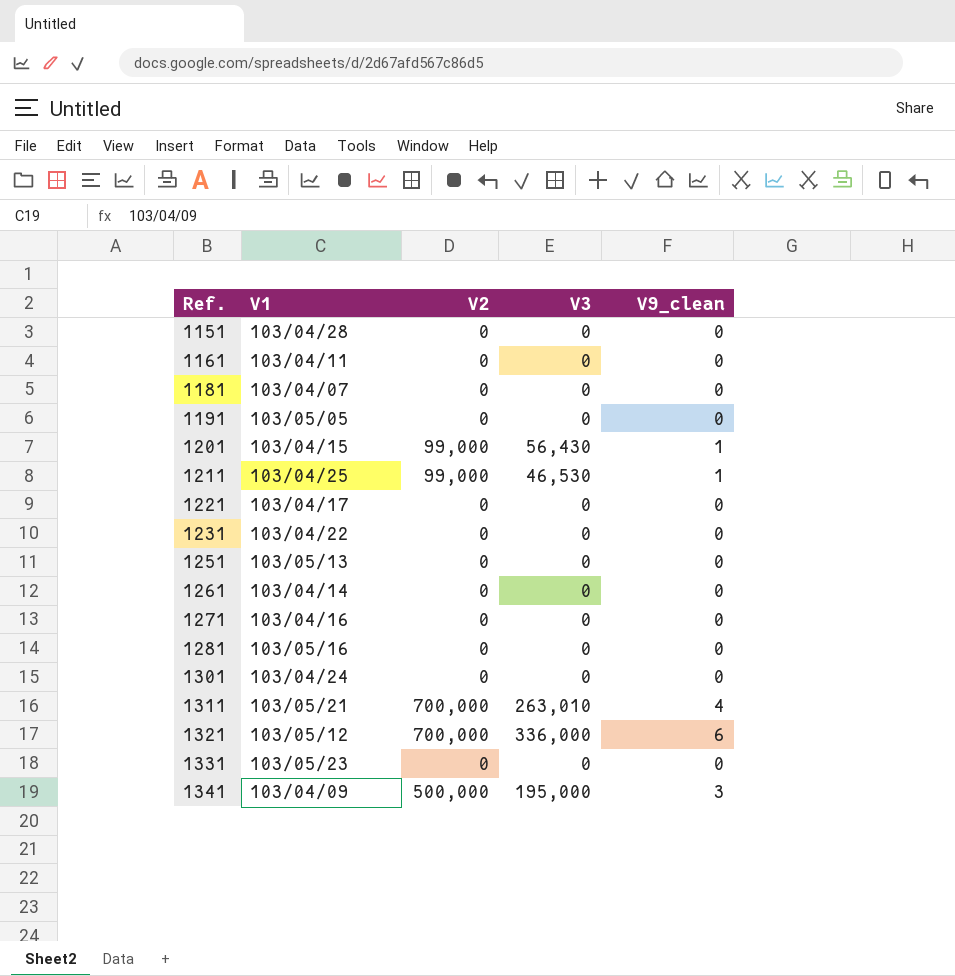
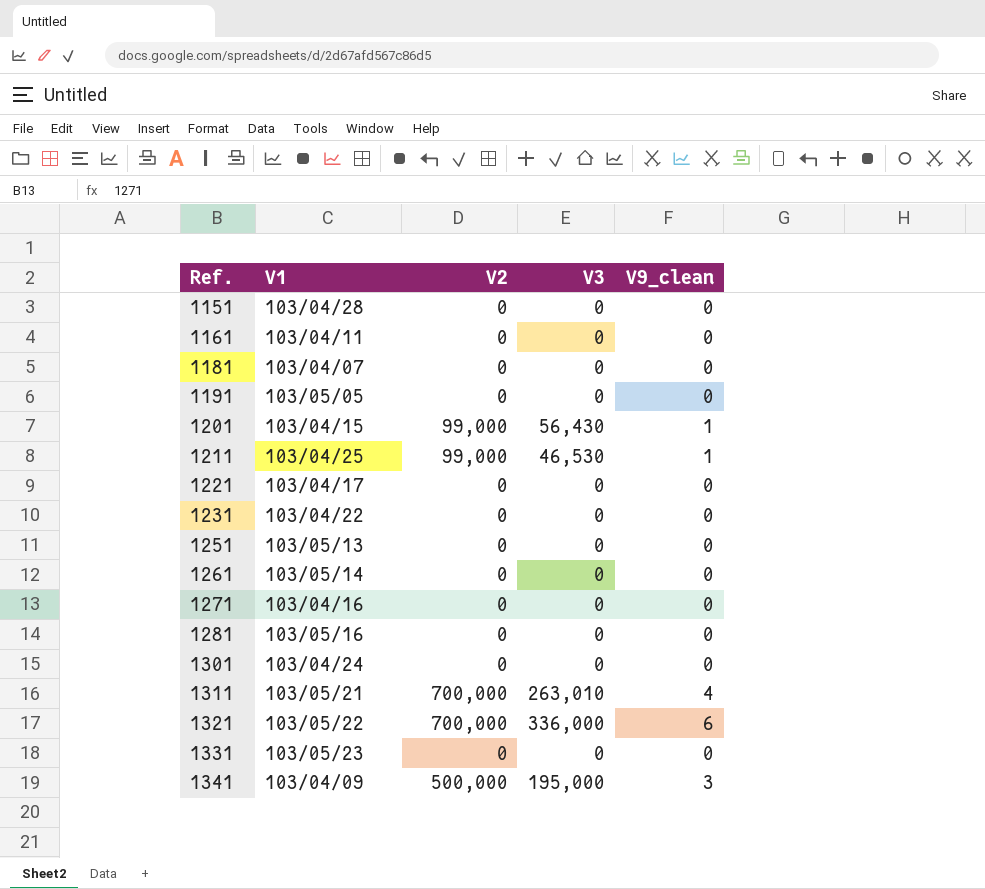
1261 | V1: 103/04/14 -> 103/05/14
1321 | V1: 103/05/12 -> 103/05/22

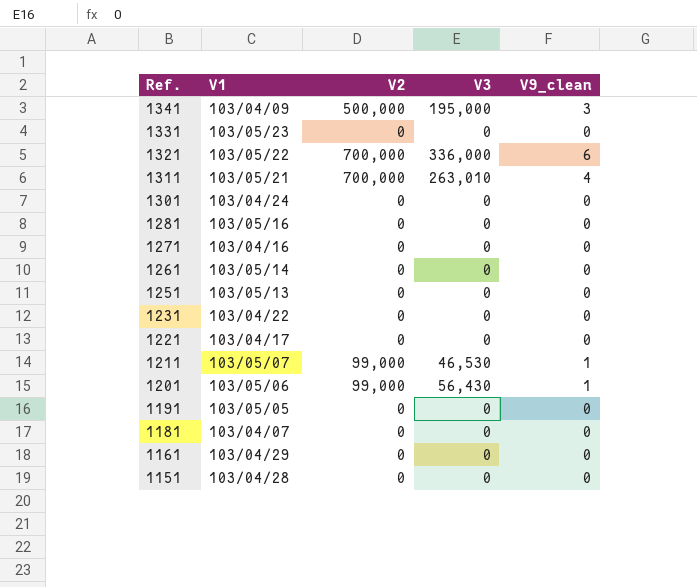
row order: Ref. ascending -> Ref. descending
1211 | V1: 103/04/25 -> 103/05/07
1201 | V1: 103/04/15 -> 103/05/06
1161 | V1: 103/04/11 -> 103/04/29

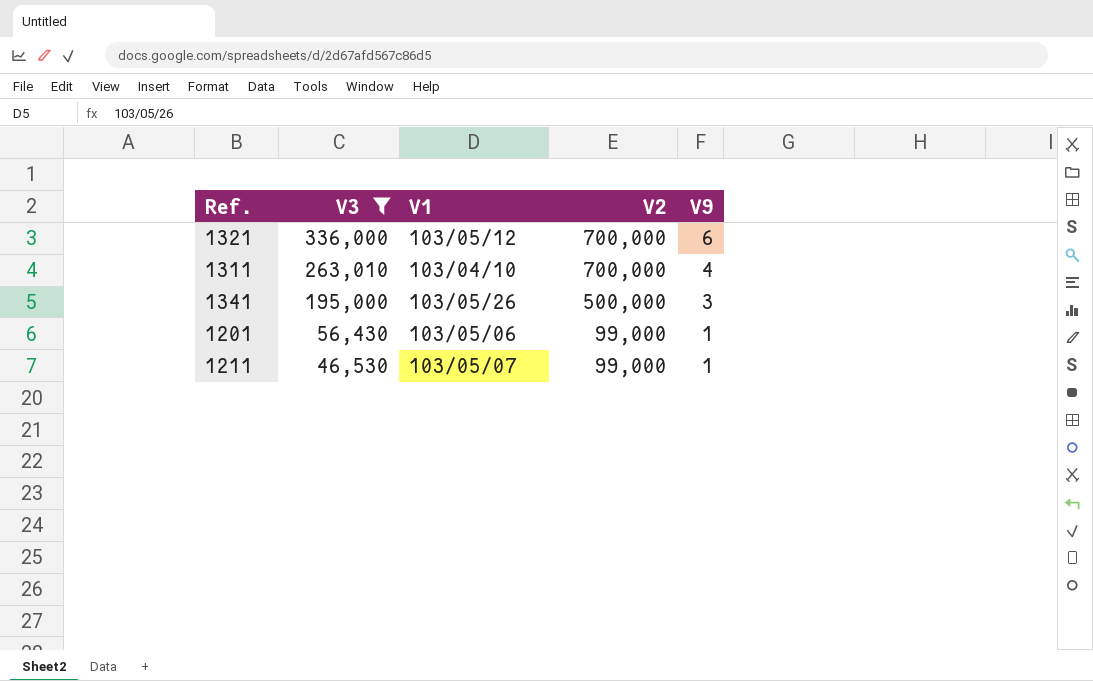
filter: none -> V3 != 0
row order: Ref. descending -> V3 descending
column V3 | position: 4 -> 2
column name: V9_clean -> V9
1321 | V1: 103/05/22 -> 103/05/12
1311 | V1: 103/05/21 -> 103/04/10
1341 | V1: 103/04/09 -> 103/05/26

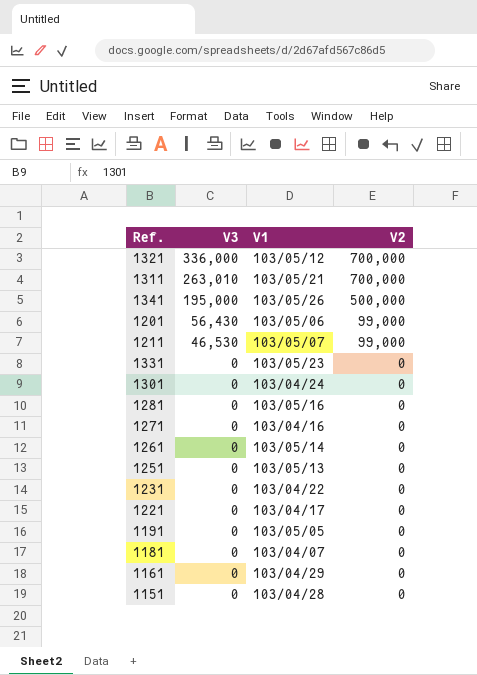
filter: V3 != 0 -> none
column V9 | position: 5 -> none
1311 | V1: 103/04/10 -> 103/05/21

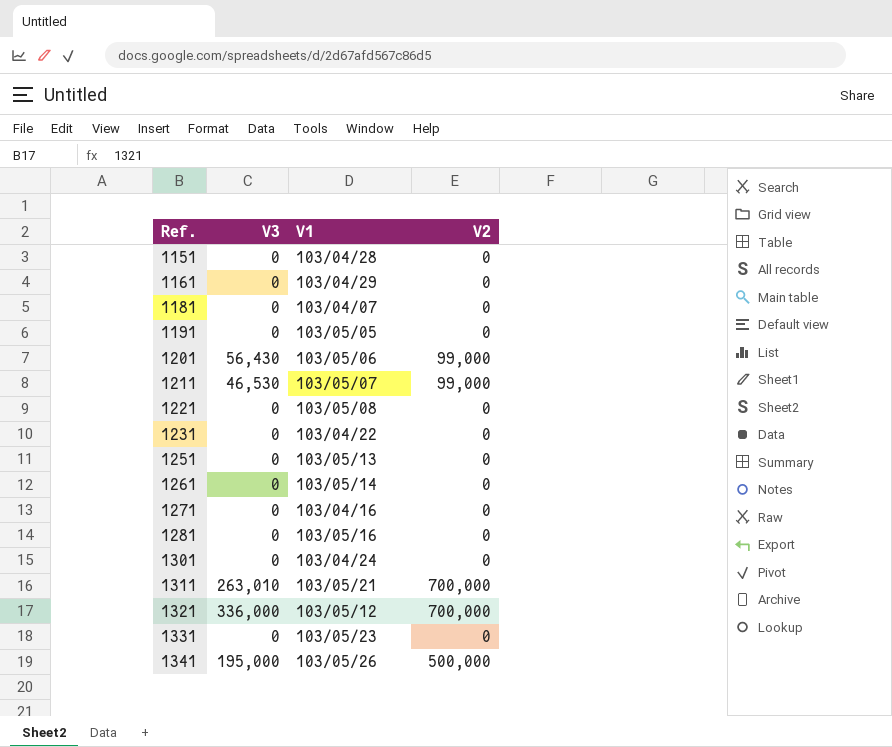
row order: V3 descending -> Ref. ascending
1221 | V1: 103/04/17 -> 103/05/08

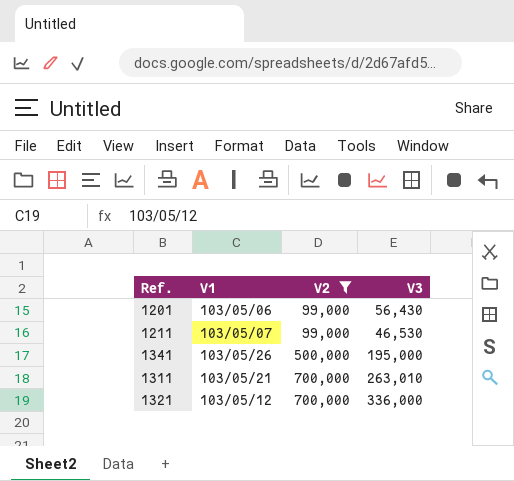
filter: none -> V2 != 0
row order: Ref. ascending -> V2 ascending
column V3 | position: 2 -> 4

